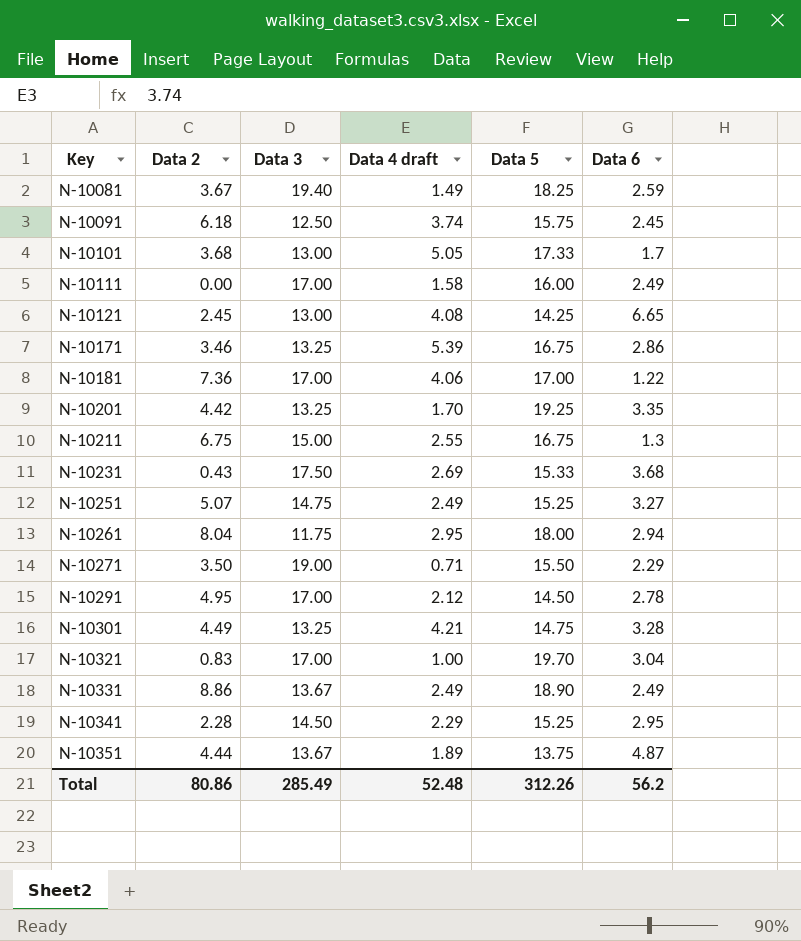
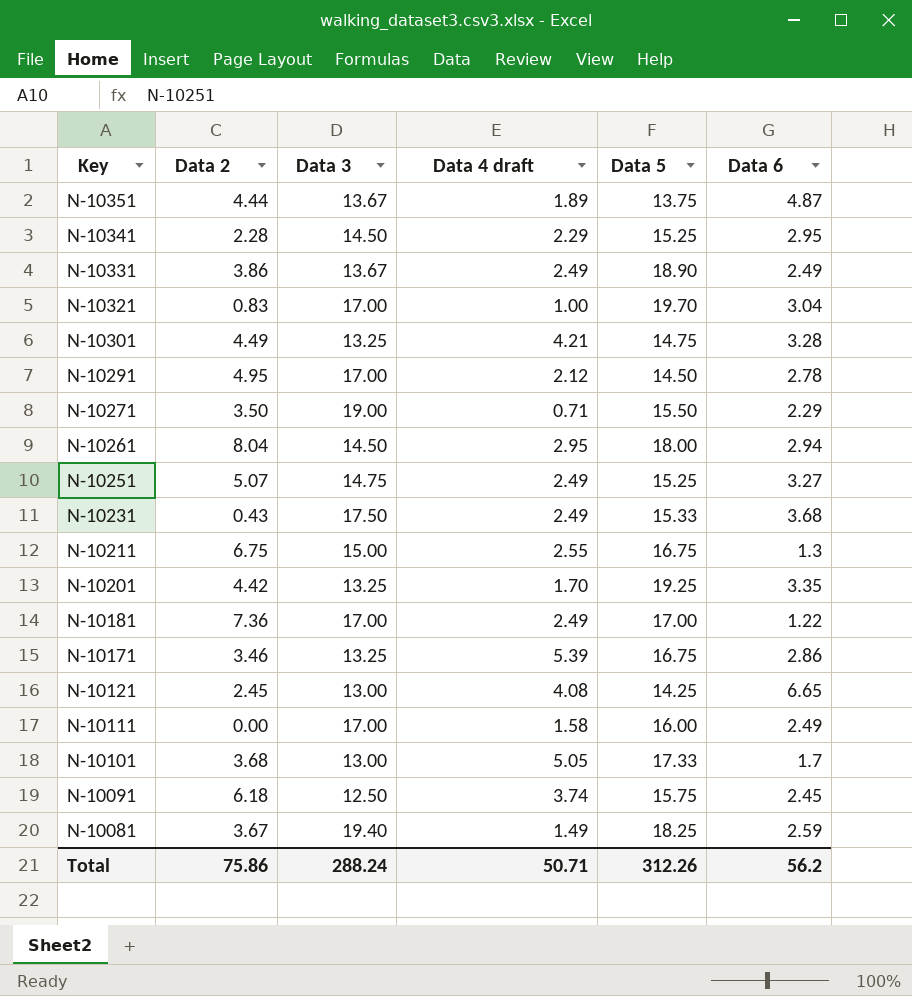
row order: Key ascending -> Key descending
N-10331 | Data 2: 8.86 -> 3.86
N-10261 | Data 3: 11.75 -> 14.50
N-10231 | Data 4 draft: 2.69 -> 2.49
N-10181 | Data 4 draft: 4.06 -> 2.49
Total | Data 2: 80.86 -> 75.86
Total | Data 3: 285.49 -> 288.24
Total | Data 4 draft: 52.48 -> 50.71

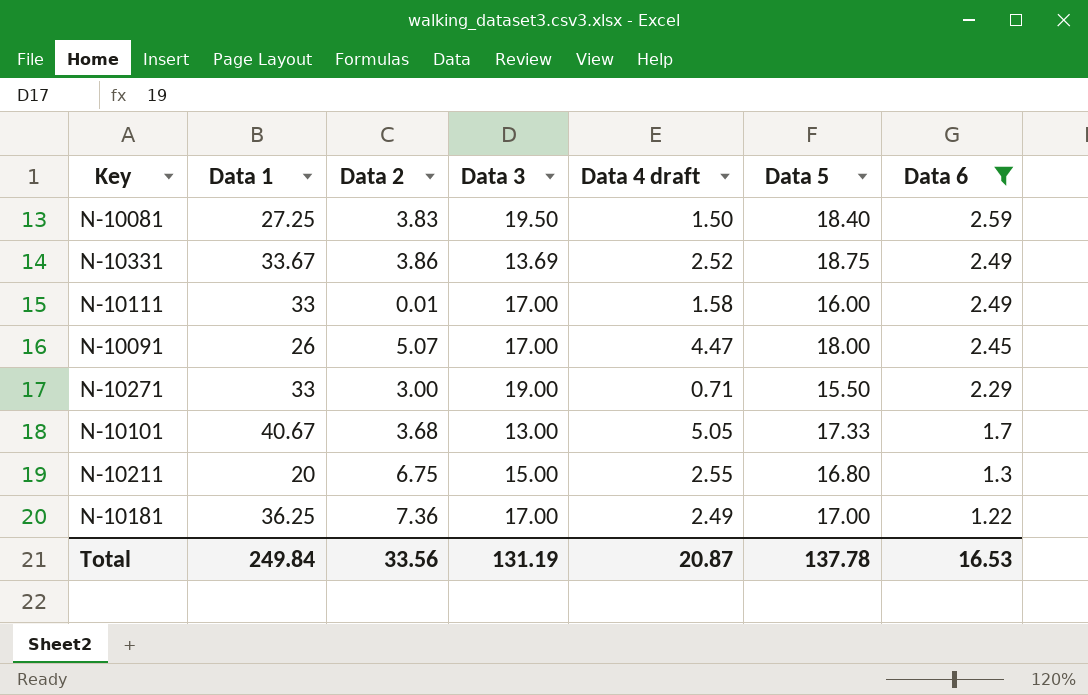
filter: none -> Data 6 <= 2.59
row order: Key descending -> Data 6 descending
column Data 1 | position: none -> 2
N-10081 | Data 2: 3.67 -> 3.83
N-10081 | Data 3: 19.40 -> 19.50
N-10081 | Data 4 draft: 1.49 -> 1.50
N-10081 | Data 5: 18.25 -> 18.40
N-10331 | Data 3: 13.67 -> 13.69
N-10331 | Data 4 draft: 2.49 -> 2.52
N-10331 | Data 5: 18.90 -> 18.75
N-10111 | Data 2: 0.00 -> 0.01
N-10091 | Data 2: 6.18 -> 5.07
N-10091 | Data 3: 12.50 -> 17.00
N-10091 | Data 4 draft: 3.74 -> 4.47
N-10091 | Data 5: 15.75 -> 18.00
N-10271 | Data 2: 3.50 -> 3.00
N-10211 | Data 5: 16.75 -> 16.80
Total | Data 2: 75.86 -> 33.56
Total | Data 3: 288.24 -> 131.19
Total | Data 4 draft: 50.71 -> 20.87
Total | Data 5: 312.26 -> 137.78
Total | Data 6: 56.2 -> 16.53

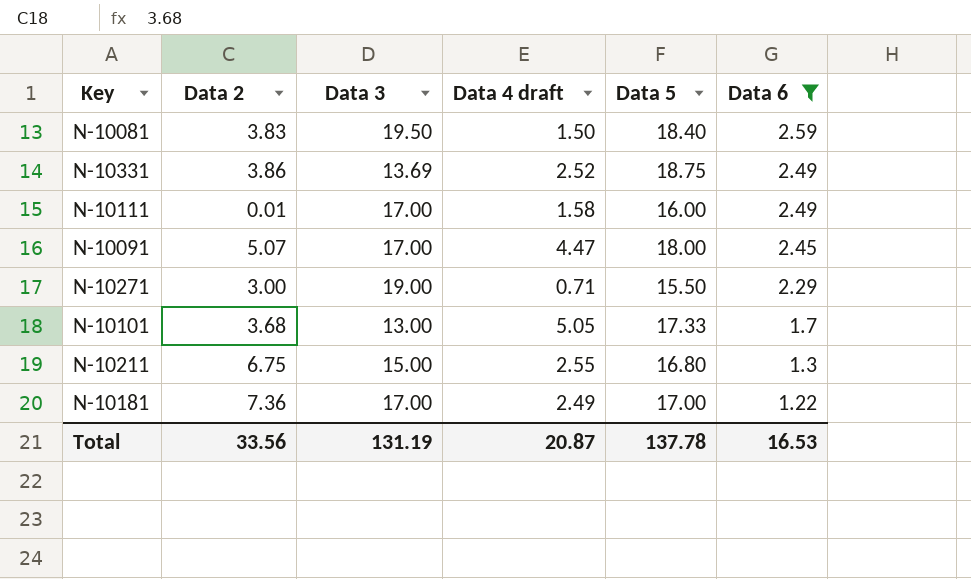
column Data 1 | position: 2 -> none

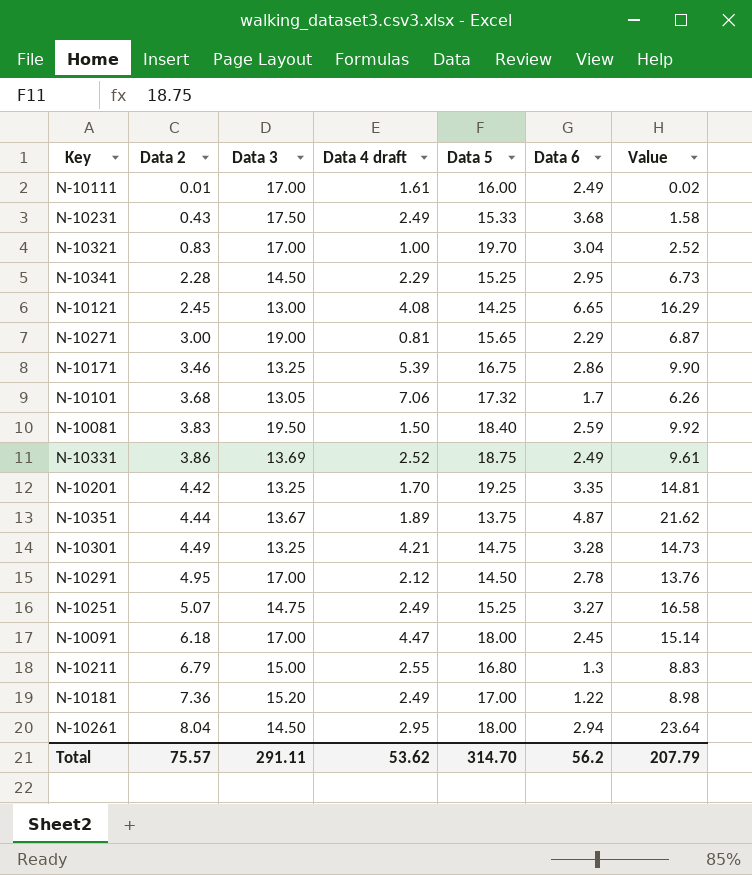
filter: Data 6 <= 2.59 -> none
row order: Data 6 descending -> Data 2 ascending
column Value | formula: none -> [Data 2] * [Data 6]
N-10111 | Data 4 draft: 1.58 -> 1.61
N-10271 | Data 4 draft: 0.71 -> 0.81
N-10271 | Data 5: 15.50 -> 15.65
N-10101 | Data 3: 13.00 -> 13.05
N-10101 | Data 4 draft: 5.05 -> 7.06
N-10101 | Data 5: 17.33 -> 17.32
N-10091 | Data 2: 5.07 -> 6.18
N-10211 | Data 2: 6.75 -> 6.79
N-10181 | Data 3: 17.00 -> 15.20
Total | Data 2: 33.56 -> 75.57
Total | Data 3: 131.19 -> 291.11
Total | Data 4 draft: 20.87 -> 53.62
Total | Data 5: 137.78 -> 314.70
Total | Data 6: 16.53 -> 56.2

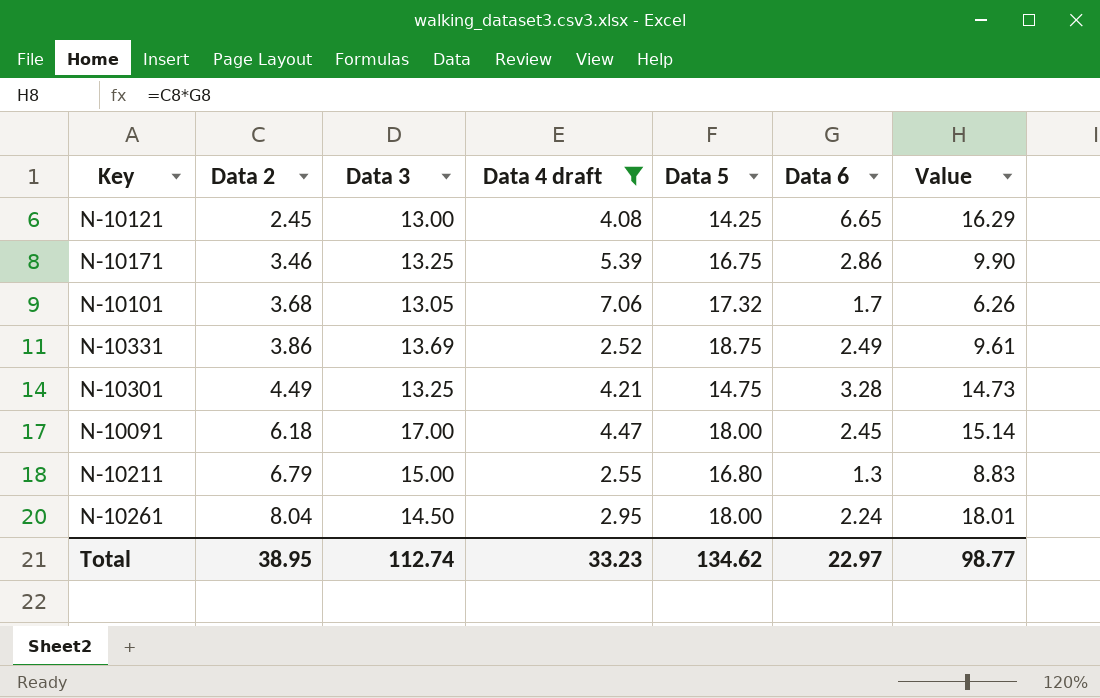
filter: none -> Data 4 draft >= 2.52
N-10261 | Data 6: 2.94 -> 2.24
N-10261 | Value: 23.64 -> 18.01
Total | Data 2: 75.57 -> 38.95
Total | Data 3: 291.11 -> 112.74
Total | Data 4 draft: 53.62 -> 33.23
Total | Data 5: 314.70 -> 134.62
Total | Data 6: 56.2 -> 22.97
Total | Value: 207.79 -> 98.77

